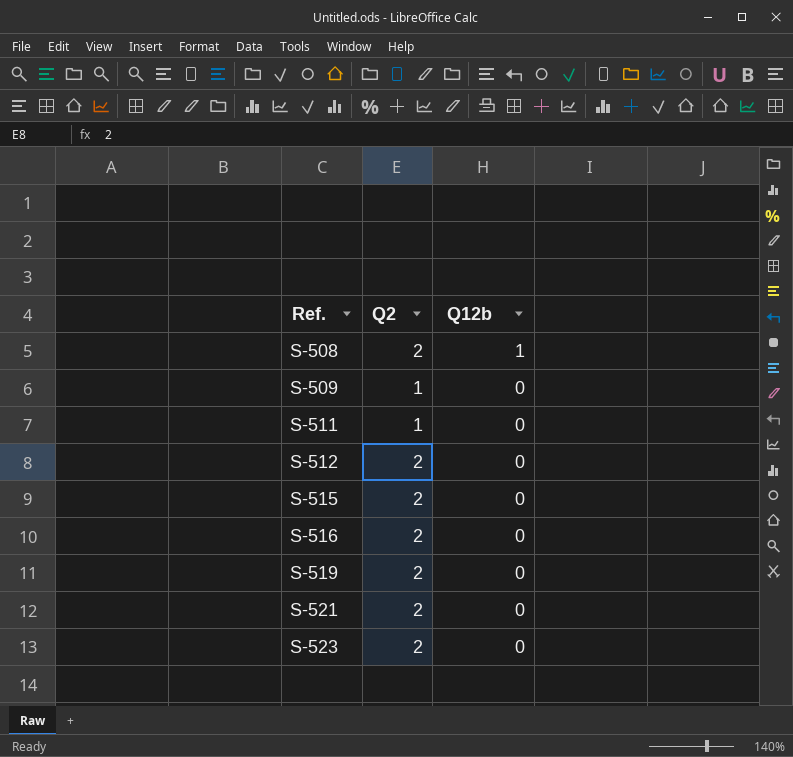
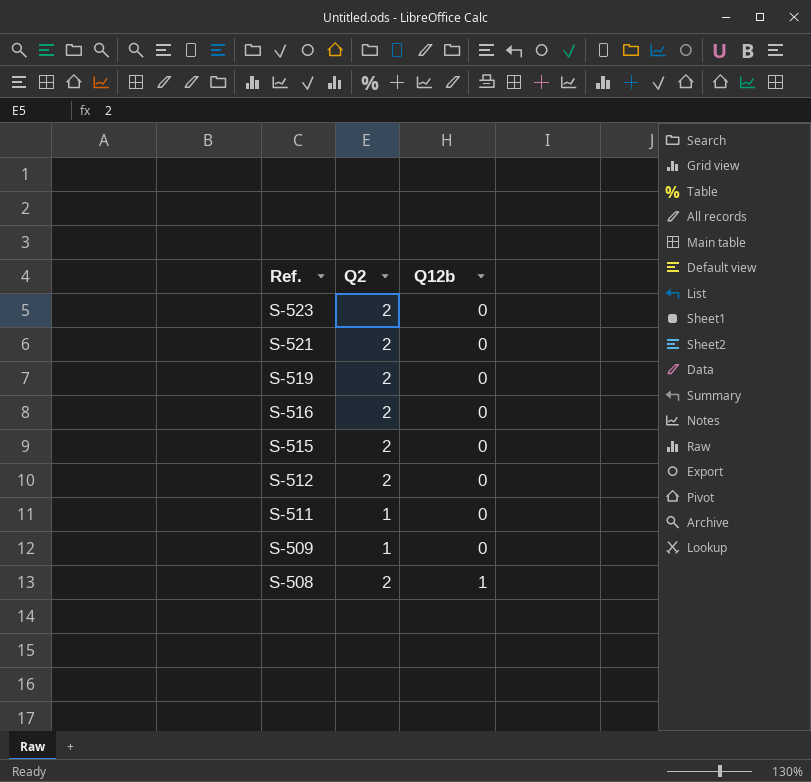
row order: Ref. ascending -> Ref. descending

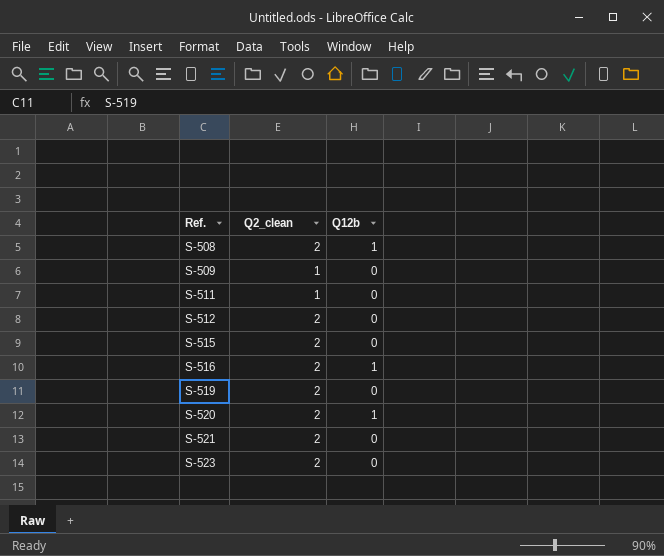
row order: Ref. descending -> Ref. ascending
column name: Q2 -> Q2_clean
S-516 | Q12b: 0 -> 1
row S-520: none -> 2 | 1

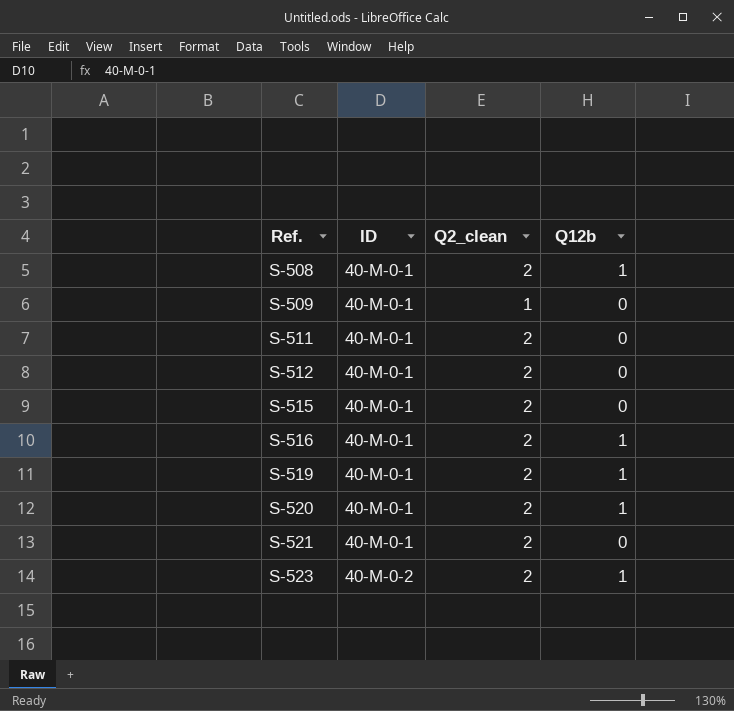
column ID | position: none -> 2
S-511 | Q2_clean: 1 -> 2
S-519 | Q12b: 0 -> 1
S-523 | Q12b: 0 -> 1

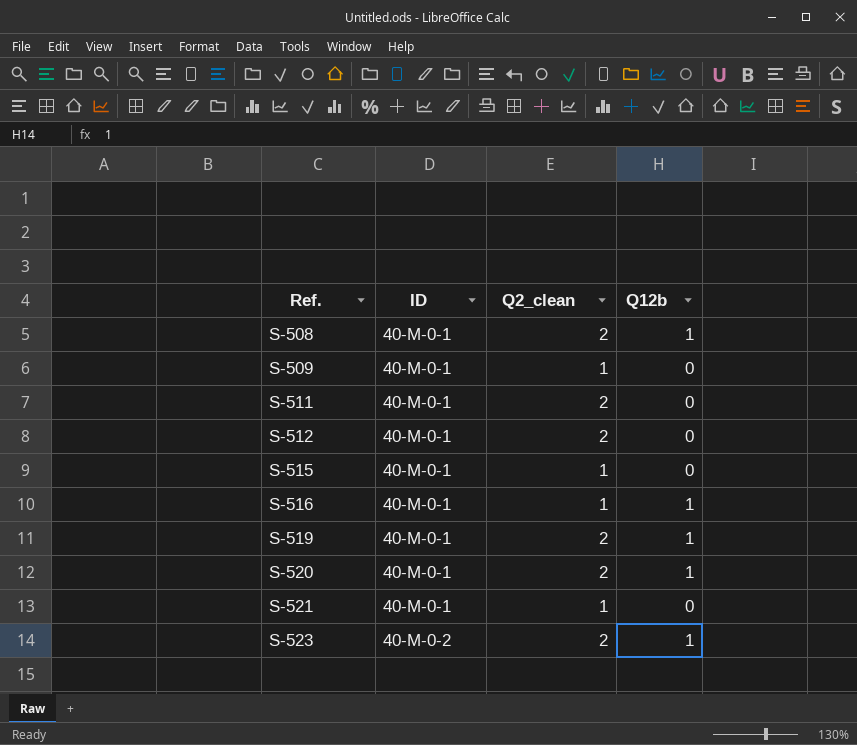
S-515 | Q2_clean: 2 -> 1
S-516 | Q2_clean: 2 -> 1
S-521 | Q2_clean: 2 -> 1

